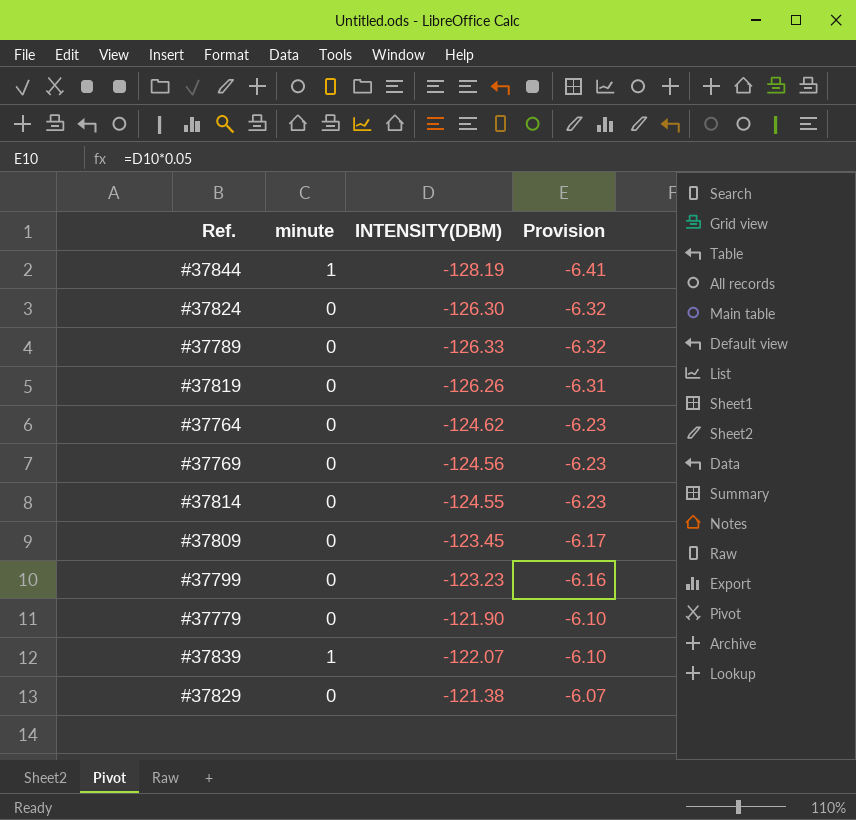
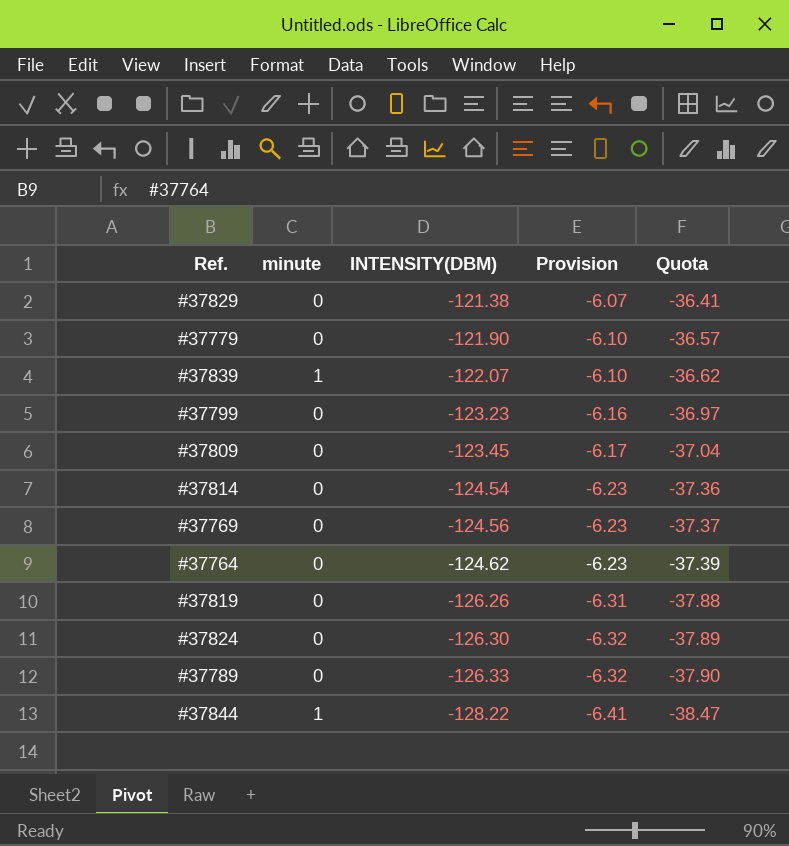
row order: Provision ascending -> INTENSITY(DBM) descending
column Quota | formula: none -> [INTENSITY(DBM)] * 0.3
#37814 | INTENSITY(DBM): -124.55 -> -124.54
#37844 | INTENSITY(DBM): -128.19 -> -128.22

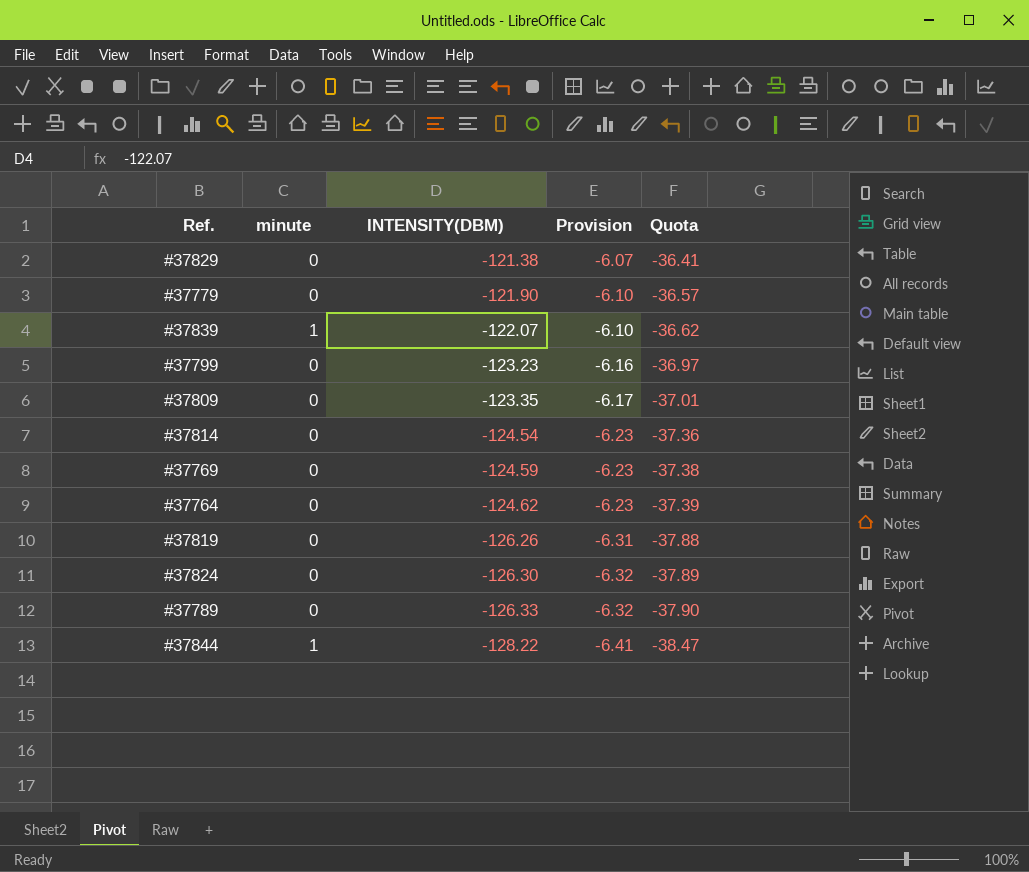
#37809 | INTENSITY(DBM): -123.45 -> -123.35
#37809 | Quota: -37.04 -> -37.01
#37769 | INTENSITY(DBM): -124.56 -> -124.59
#37769 | Quota: -37.37 -> -37.38

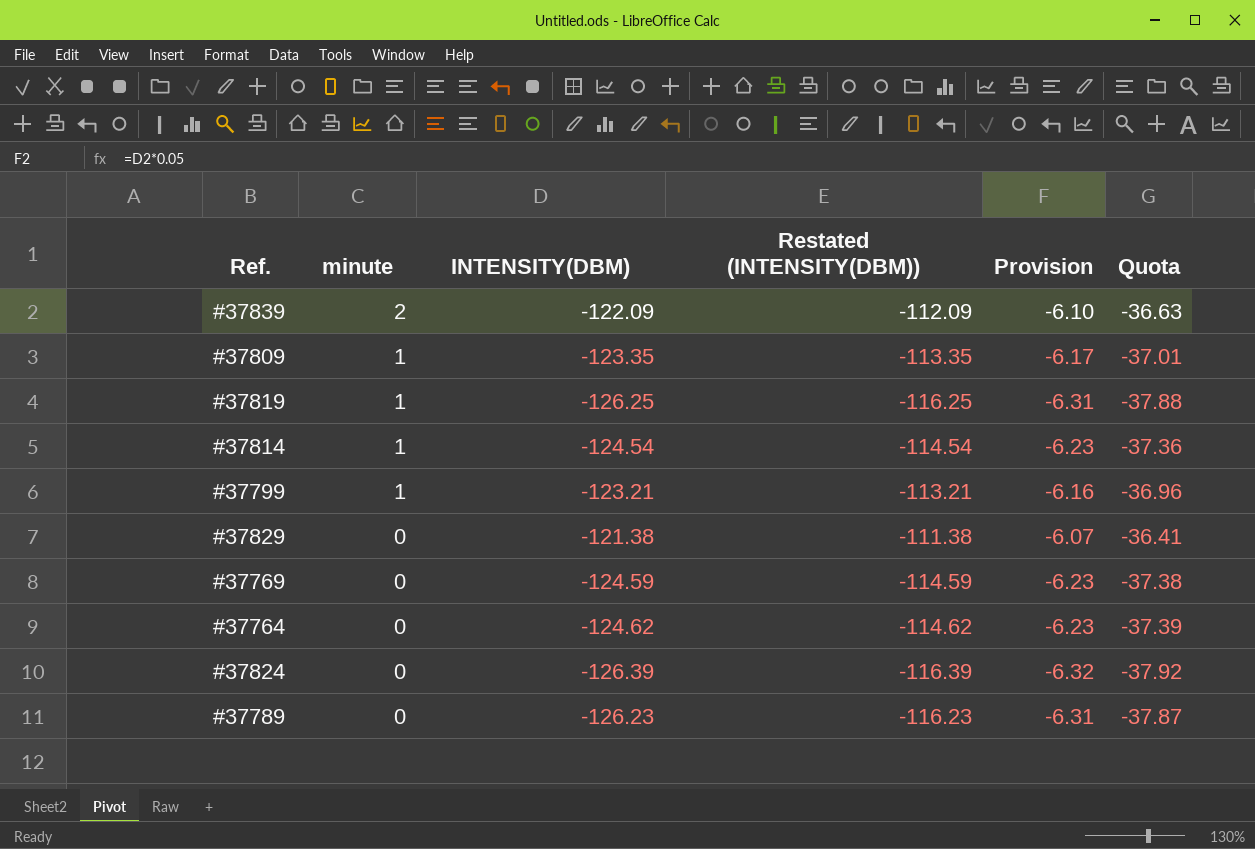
row order: INTENSITY(DBM) descending -> minute descending
column Restated (INTENSITY(DBM)) | formula: none -> [INTENSITY(DBM)] + 10
row #37779: 0 | -121.90 | -6.10 | -36.57 -> none
row #37844: 1 | -128.22 | -6.41 | -38.47 -> none
#37839 | minute: 1 -> 2
#37839 | INTENSITY(DBM): -122.07 -> -122.09
#37839 | Quota: -36.62 -> -36.63
#37809 | minute: 0 -> 1
#37819 | minute: 0 -> 1
#37819 | INTENSITY(DBM): -126.26 -> -126.25
#37814 | minute: 0 -> 1
#37799 | minute: 0 -> 1
#37799 | INTENSITY(DBM): -123.23 -> -123.21
#37799 | Quota: -36.97 -> -36.96
#37824 | INTENSITY(DBM): -126.30 -> -126.39
#37824 | Quota: -37.89 -> -37.92
#37789 | INTENSITY(DBM): -126.33 -> -126.23
#37789 | Provision: -6.32 -> -6.31
#37789 | Quota: -37.90 -> -37.87

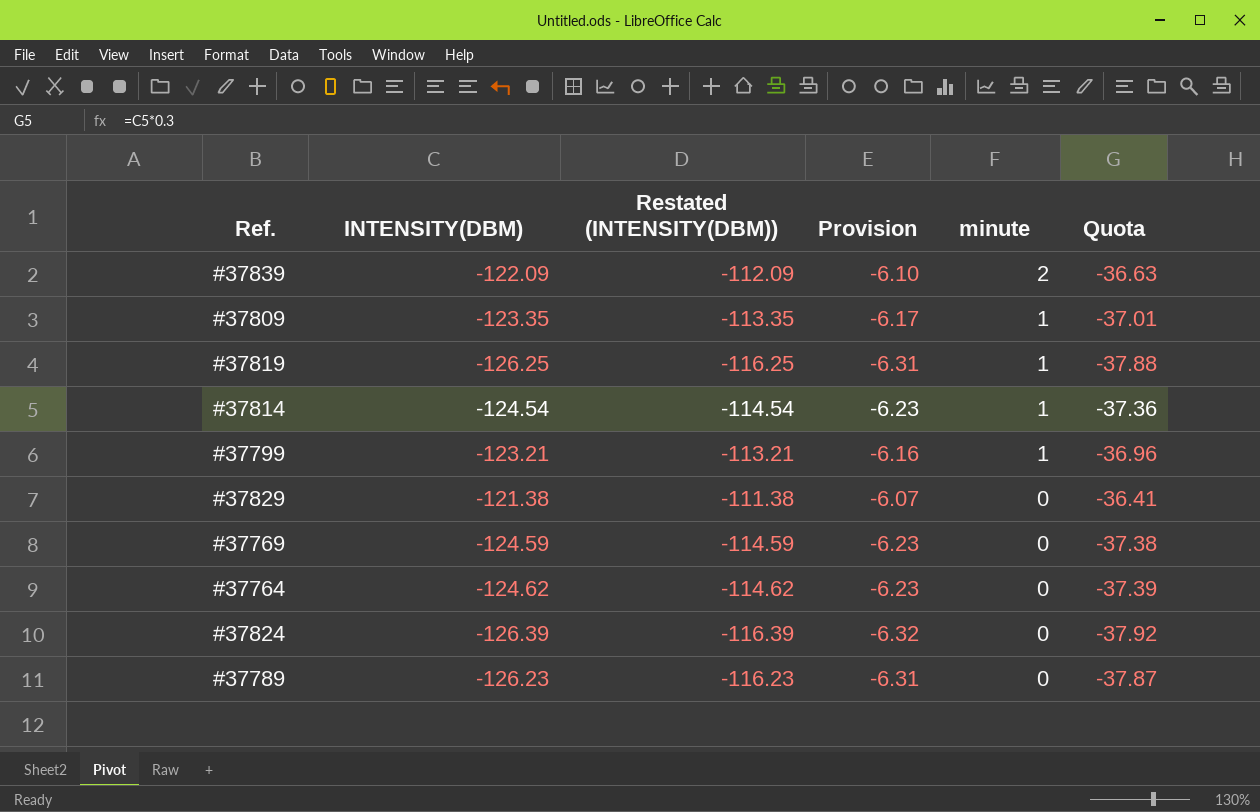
column minute | position: 2 -> 5

